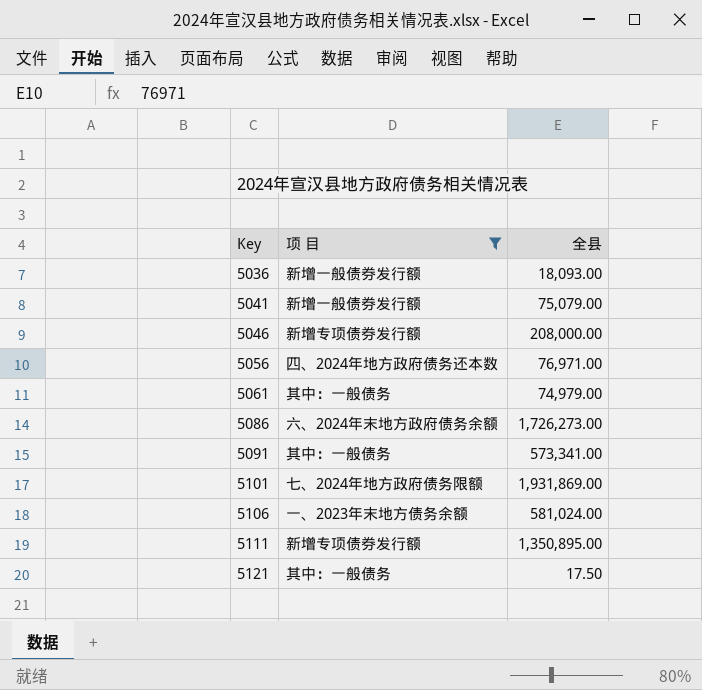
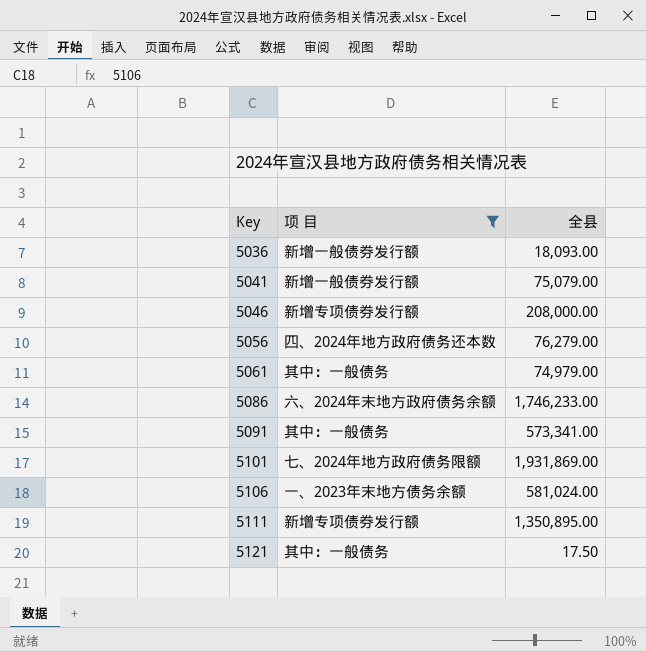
5056 | 全县: 76,971.00 -> 76,279.00
5086 | 全县: 1,726,273.00 -> 1,746,233.00

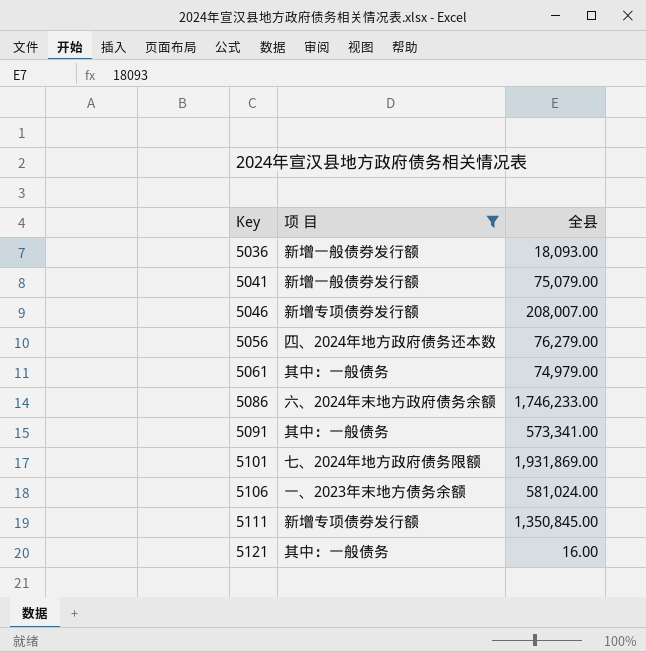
5046 | 全县: 208,000.00 -> 208,007.00
5111 | 全县: 1,350,895.00 -> 1,350,845.00
5121 | 全县: 17.50 -> 16.00

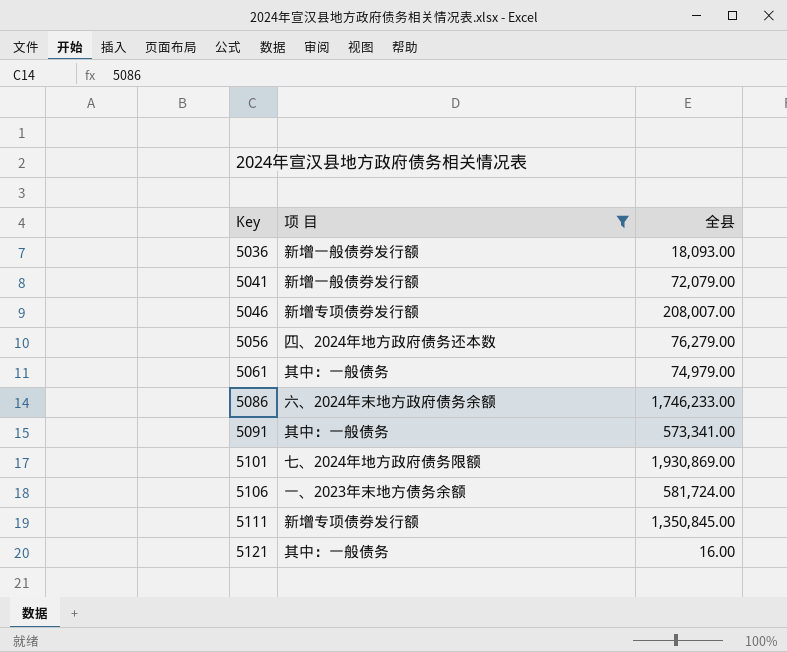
5041 | 全县: 75,079.00 -> 72,079.00
5101 | 全县: 1,931,869.00 -> 1,930,869.00
5106 | 全县: 581,024.00 -> 581,724.00

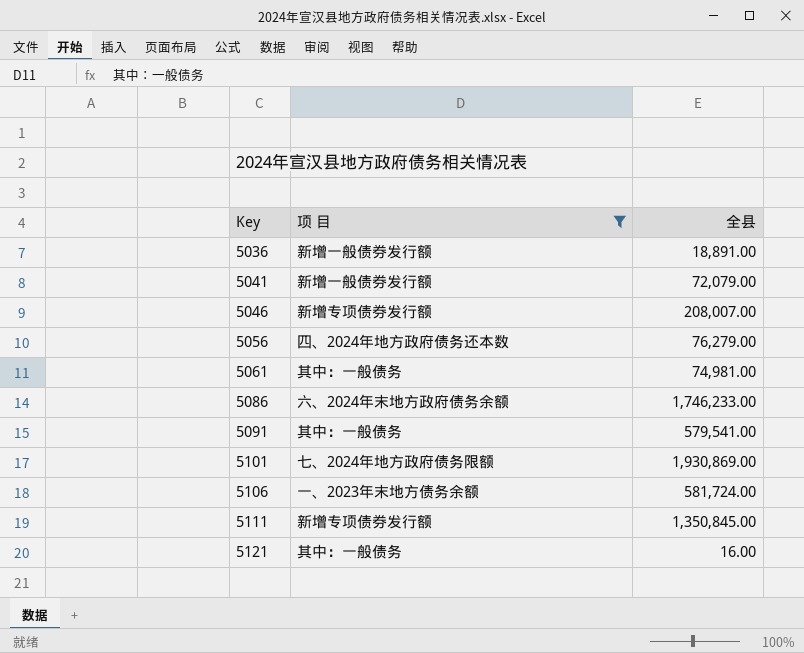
5036 | 全县: 18,093.00 -> 18,891.00
5061 | 全县: 74,979.00 -> 74,981.00
5091 | 全县: 573,341.00 -> 579,541.00

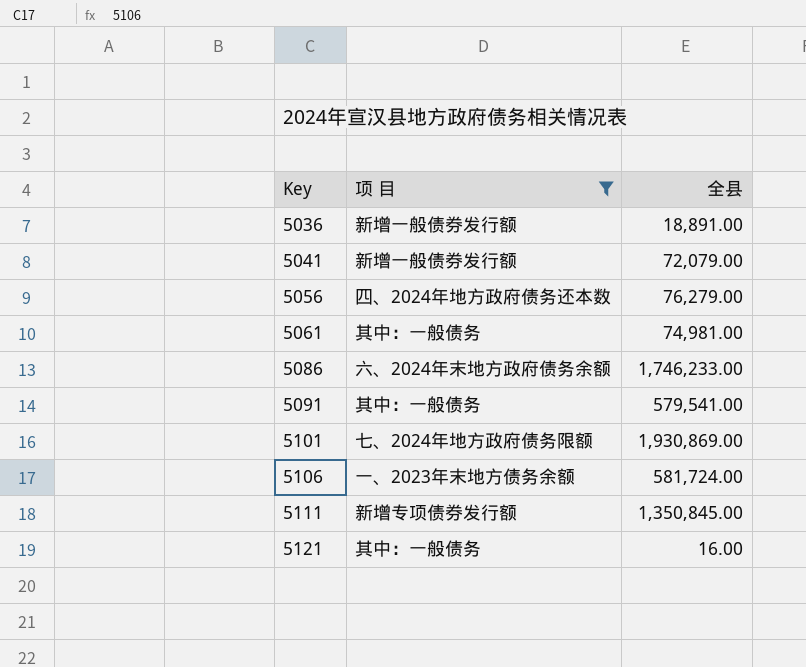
row 5046: 新增专项债券发行额 | 208,007.00 -> none

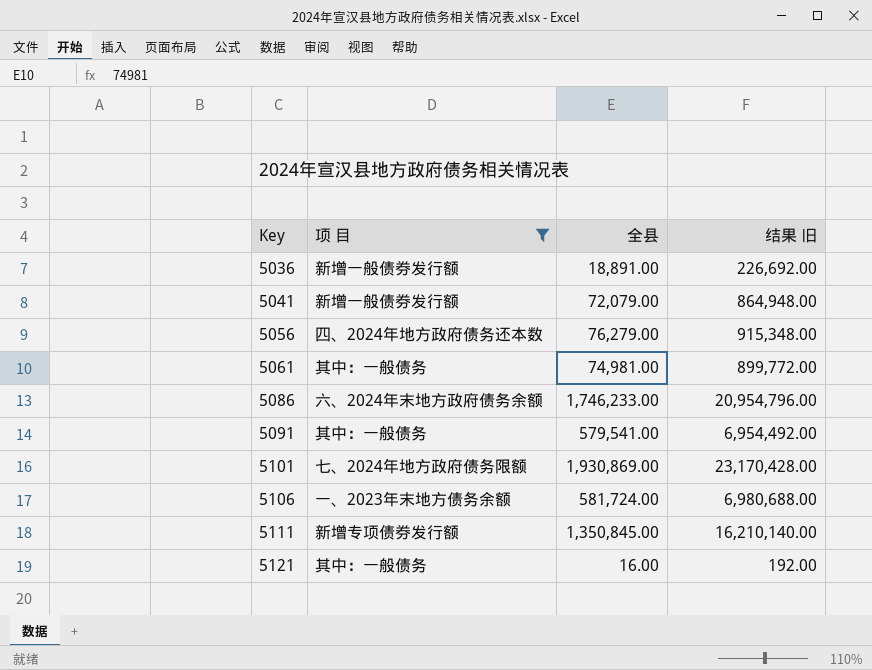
column 结果 旧 | formula: none -> [全县] * 12

